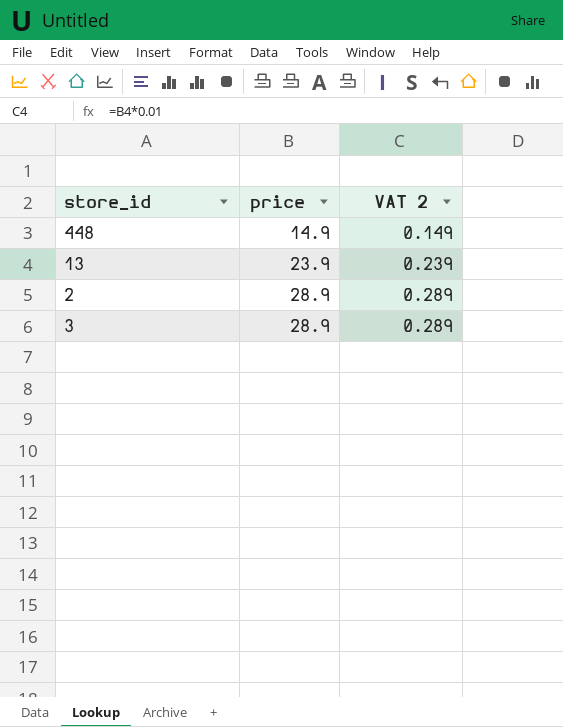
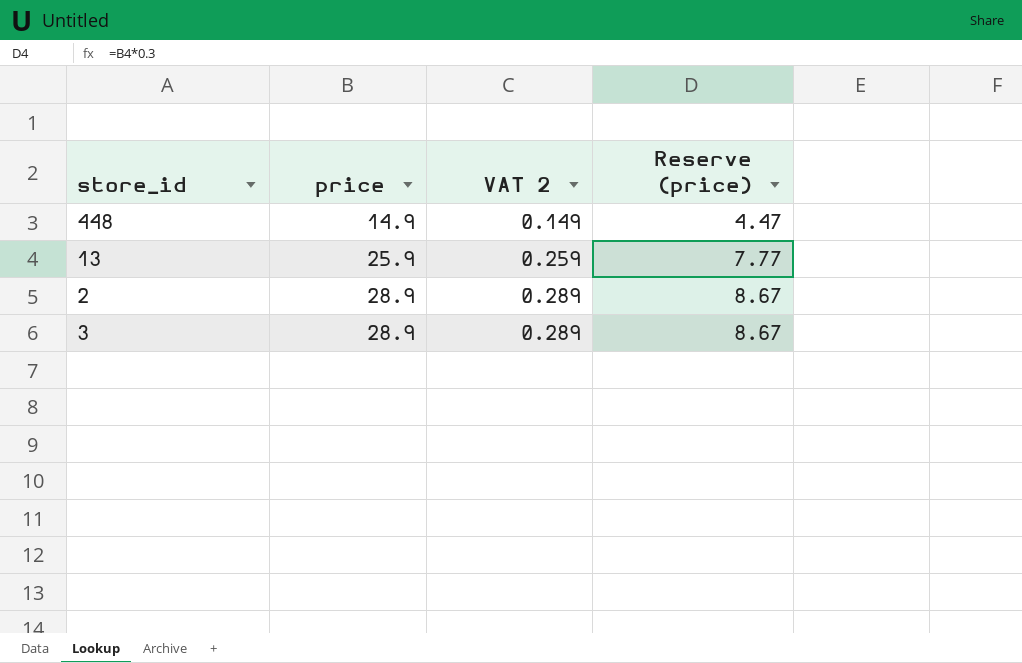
column Reserve (price) | formula: none -> [price] * 0.3
13 | price: 23.9 -> 25.9
13 | VAT 2: 0.239 -> 0.259

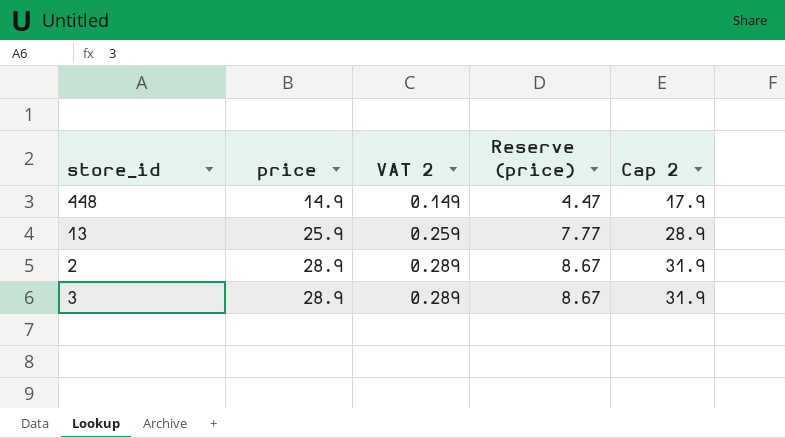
column Cap 2 | formula: none -> [price] + 3

